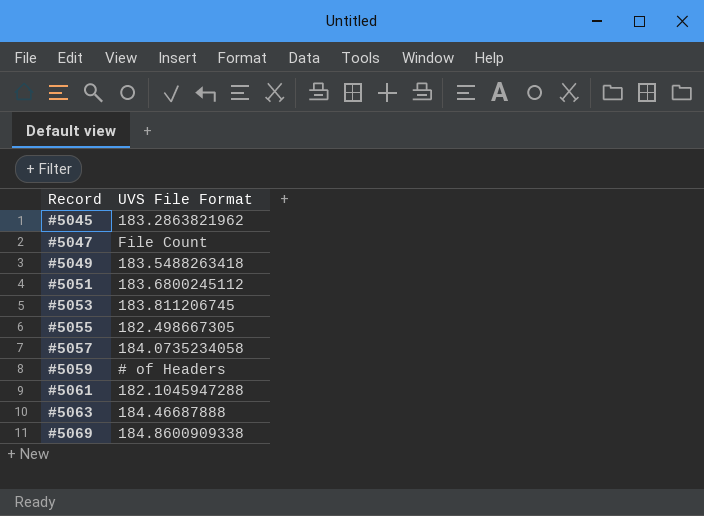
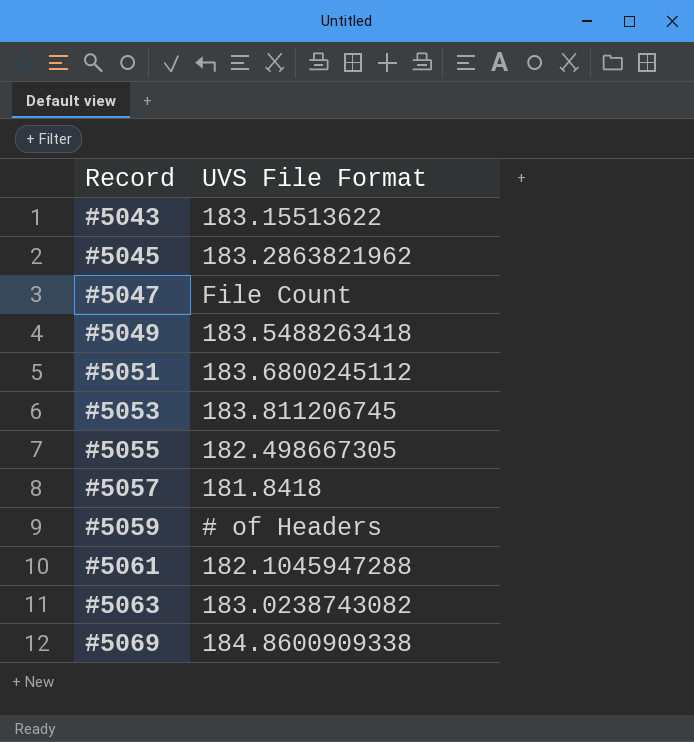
row #5043: none -> 183.15513622
#5057 | UVS File Format: 184.0735234058 -> 181.8418
#5063 | UVS File Format: 184.46687888 -> 183.0238743082

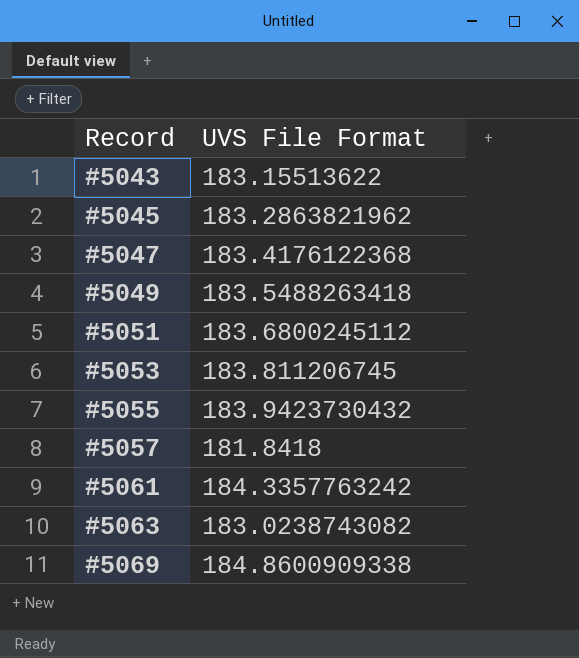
row #5059: # of Headers -> none
#5047 | UVS File Format: File Count -> 183.4176122368
#5055 | UVS File Format: 182.498667305 -> 183.9423730432
#5061 | UVS File Format: 182.1045947288 -> 184.3357763242

